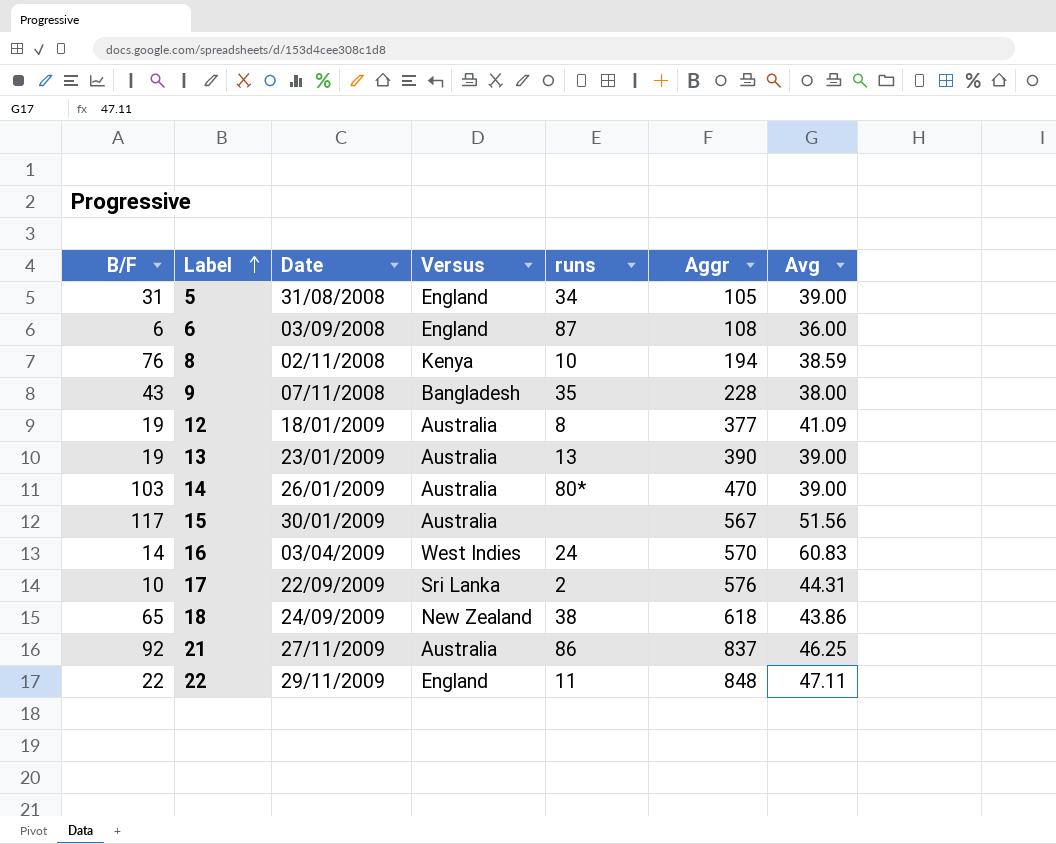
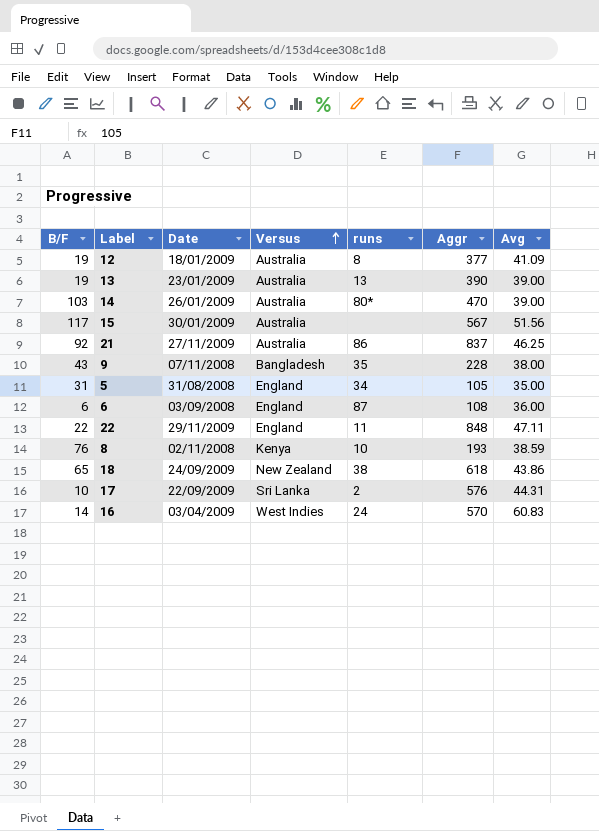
row order: Label ascending -> Versus ascending
5 | Avg: 39.00 -> 35.00
8 | Aggr: 194 -> 193

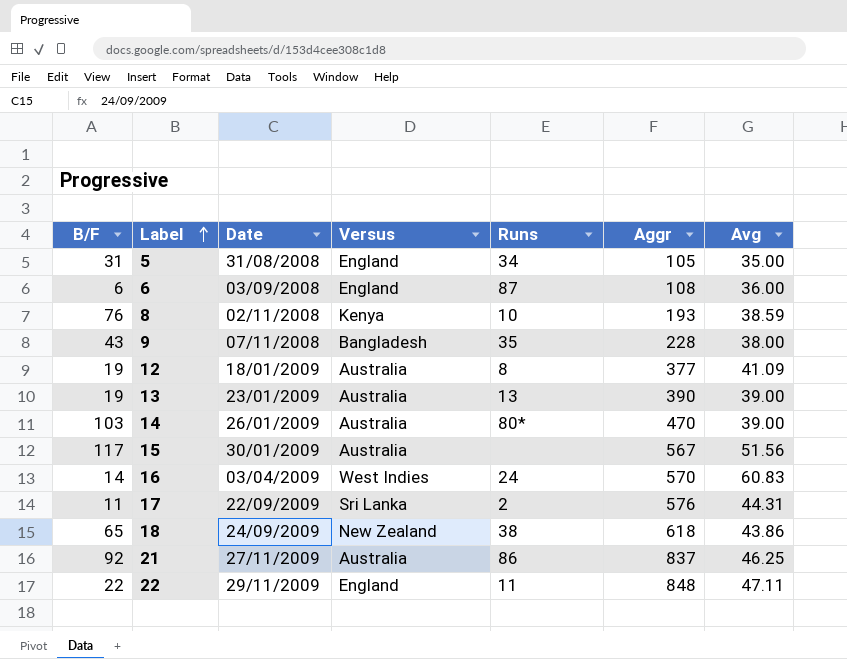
row order: Versus ascending -> Label ascending
column name: runs -> Runs
17 | B/F: 10 -> 11

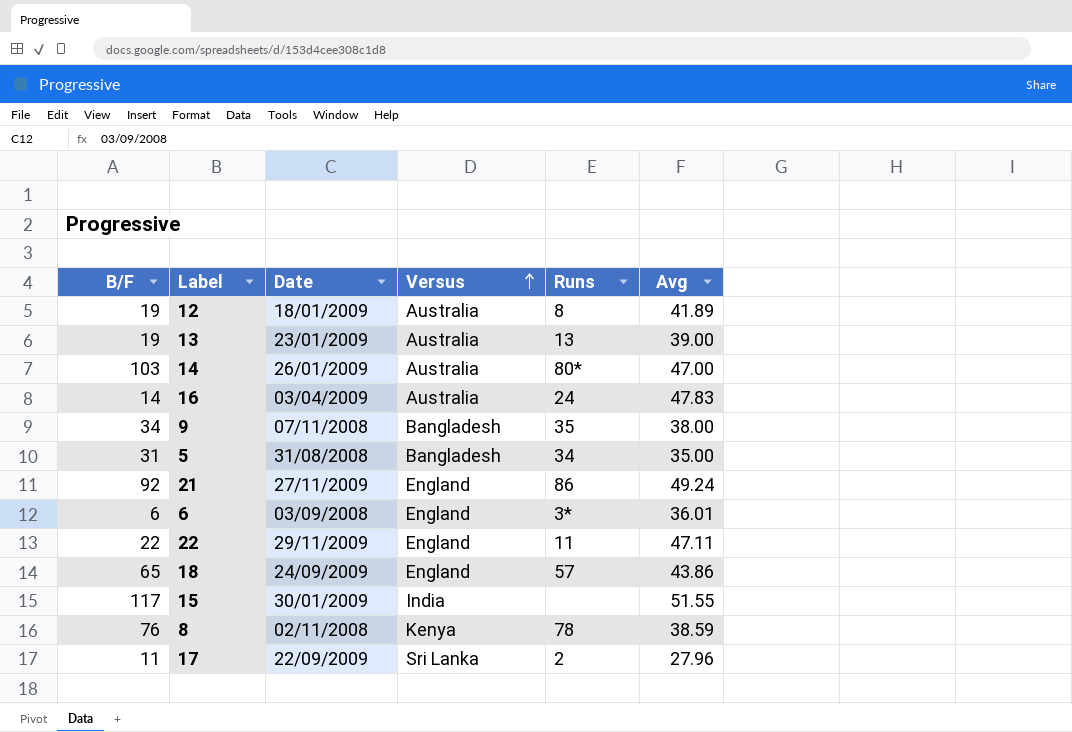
row order: Label ascending -> Versus ascending
column Aggr | position: 6 -> none
12 | Avg: 41.09 -> 41.89
14 | Avg: 39.00 -> 47.00
16 | Versus: West Indies -> Australia
16 | Avg: 60.83 -> 47.83
9 | B/F: 43 -> 34
5 | Versus: England -> Bangladesh
21 | Versus: Australia -> England
21 | Avg: 46.25 -> 49.24
6 | Runs: 87 -> 3*
6 | Avg: 36.00 -> 36.01
18 | Versus: New Zealand -> England
18 | Runs: 38 -> 57
15 | Versus: Australia -> India
15 | Avg: 51.56 -> 51.55
8 | Runs: 10 -> 78
17 | Avg: 44.31 -> 27.96

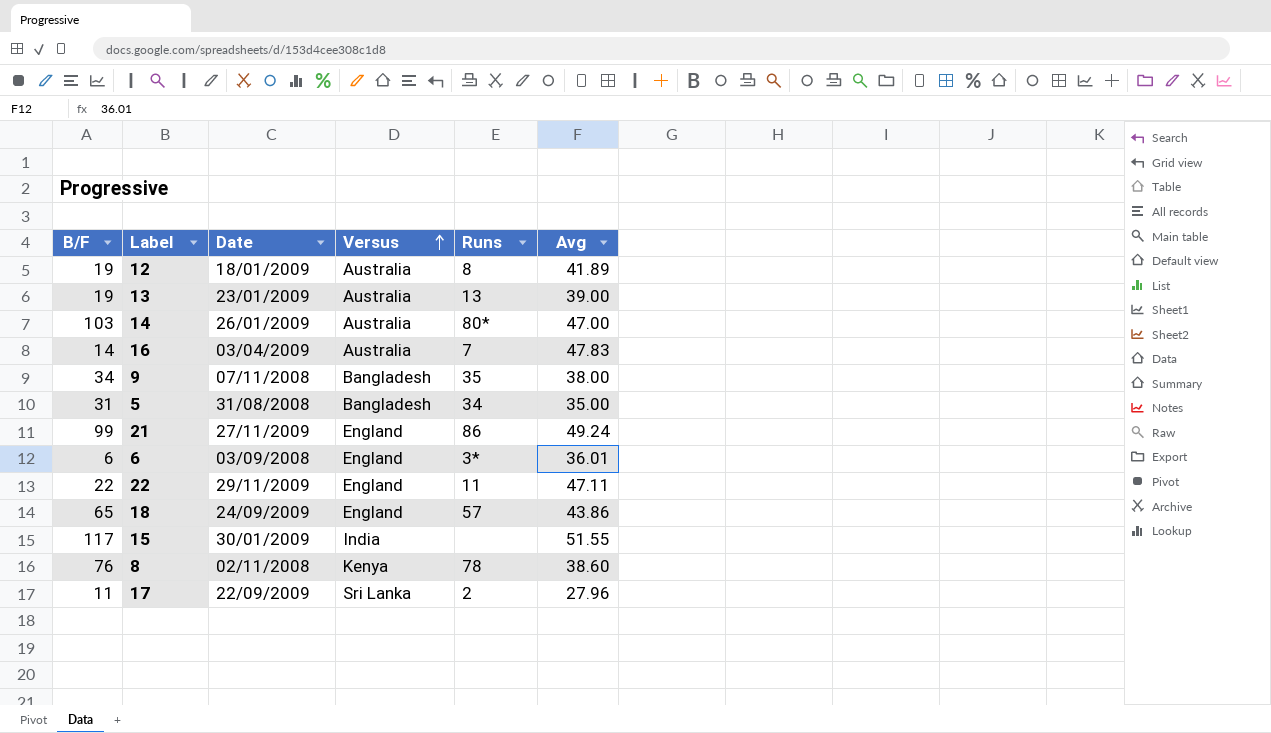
16 | Runs: 24 -> 7
21 | B/F: 92 -> 99
8 | Avg: 38.59 -> 38.60

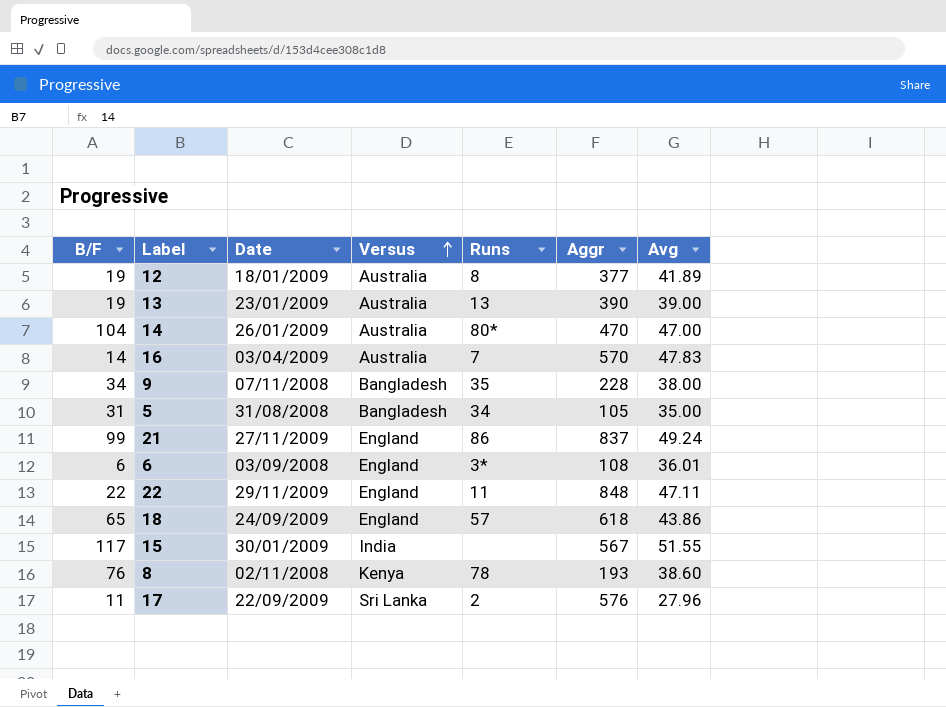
column Aggr | position: none -> 6
14 | B/F: 103 -> 104

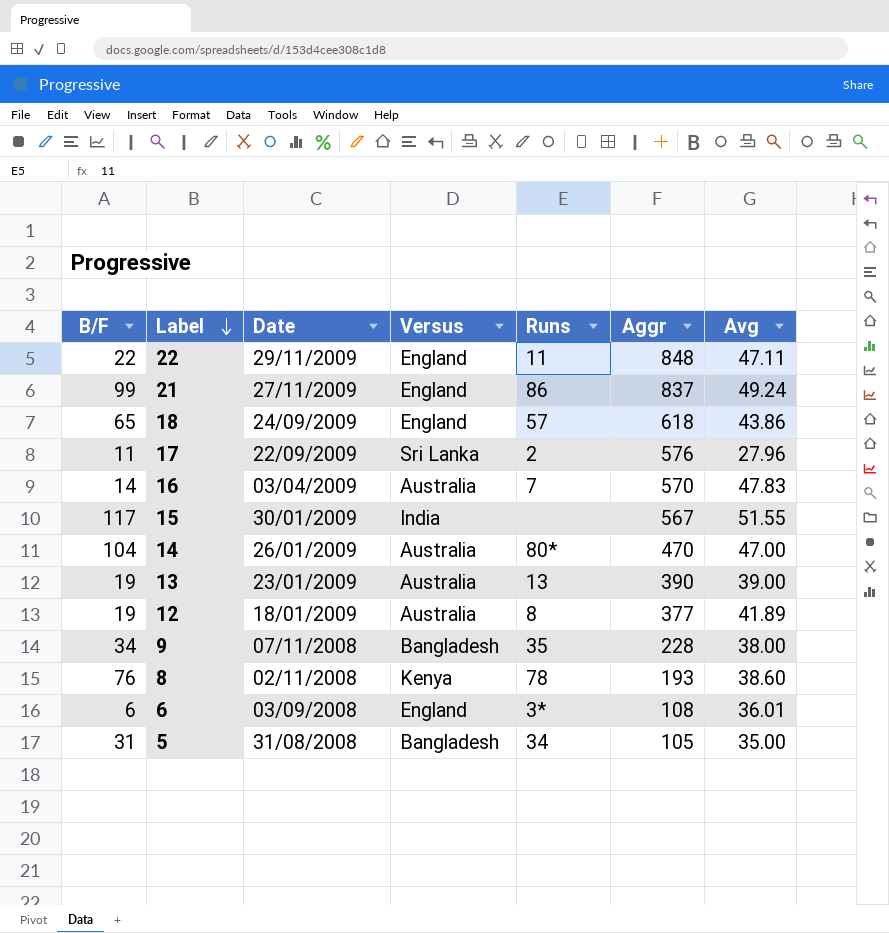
row order: Versus ascending -> Label descending

